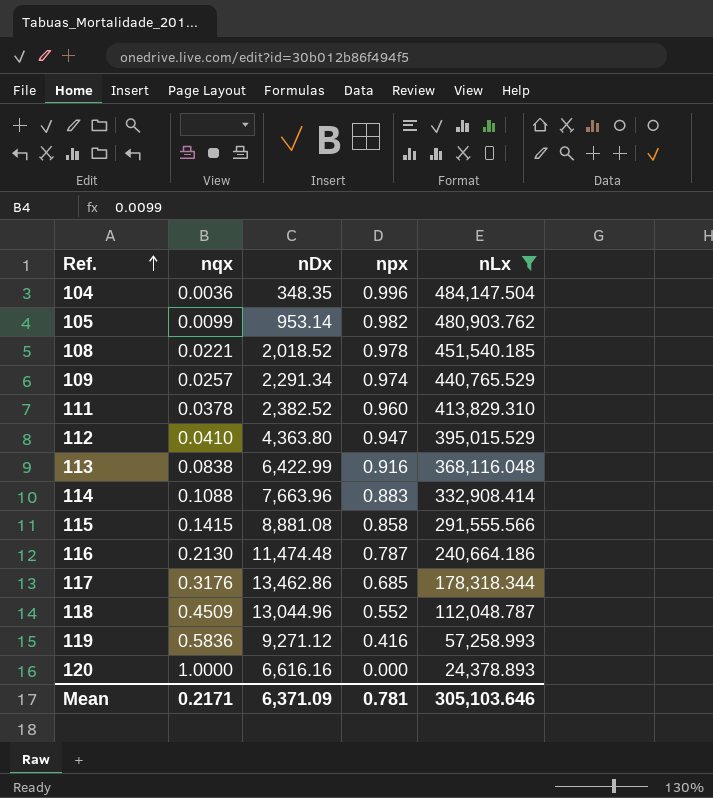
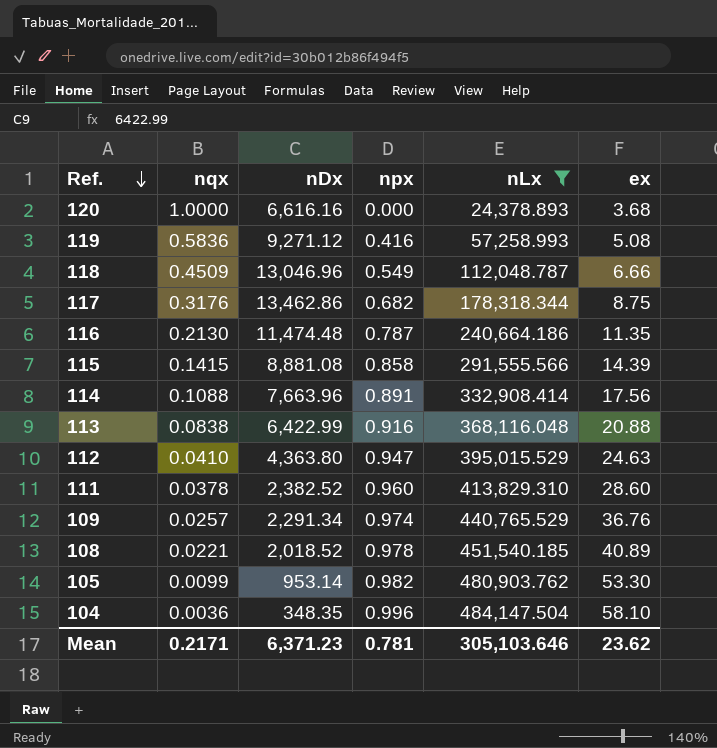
row order: Ref. ascending -> Ref. descending
column ex | position: none -> 6
118 | nDx: 13,044.96 -> 13,046.96
118 | npx: 0.552 -> 0.549
117 | npx: 0.685 -> 0.682
114 | npx: 0.883 -> 0.891
Mean | nDx: 6,371.09 -> 6,371.23

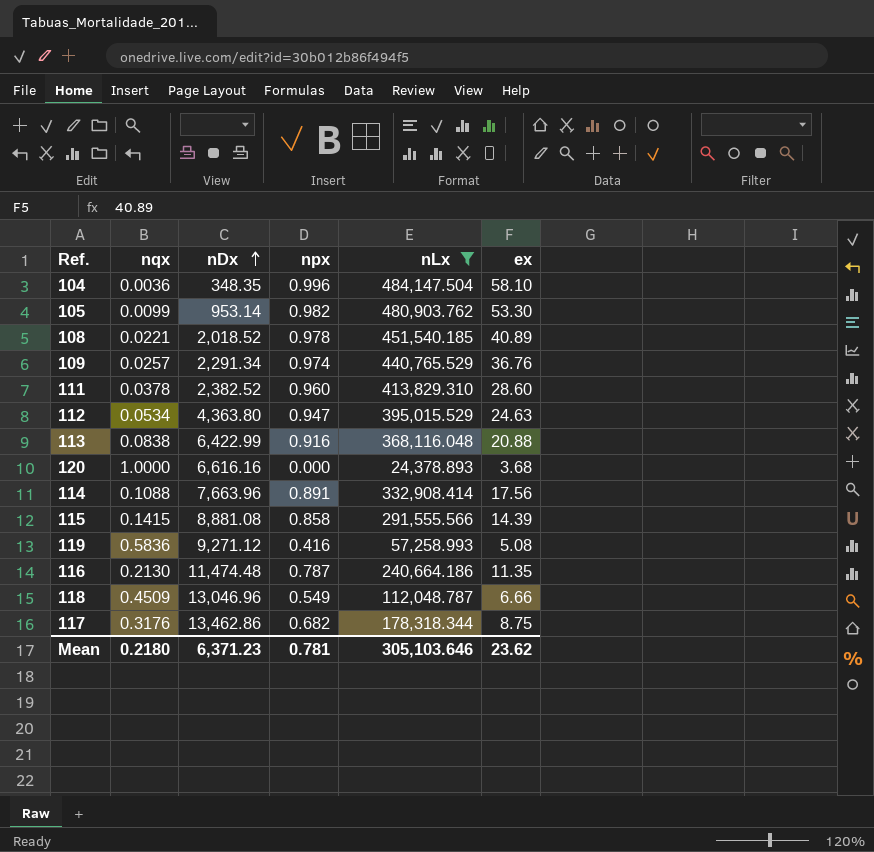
row order: Ref. descending -> nDx ascending
112 | nqx: 0.0410 -> 0.0534
Mean | nqx: 0.2171 -> 0.2180

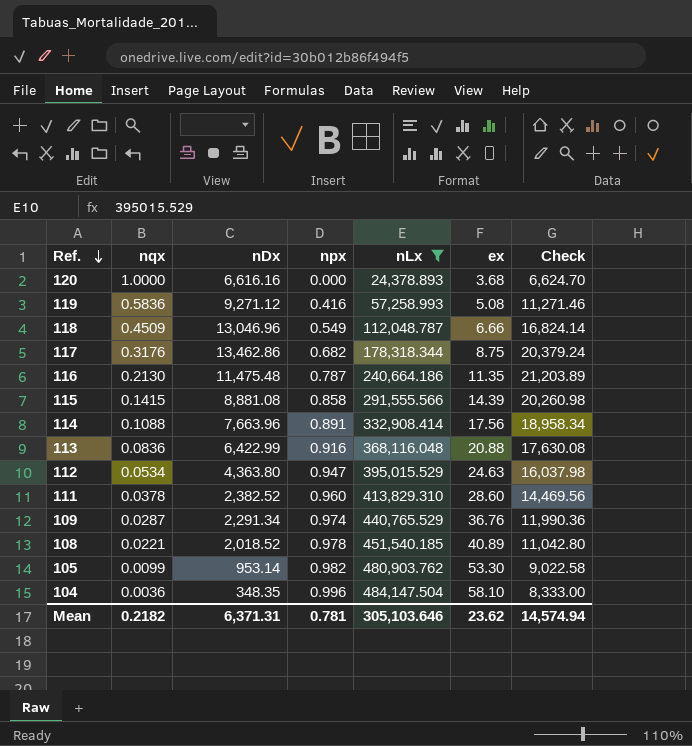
row order: nDx ascending -> Ref. descending
column Check | formula: none -> [nLx] / [ex]
116 | nDx: 11,474.48 -> 11,475.48
113 | nqx: 0.0838 -> 0.0836
109 | nqx: 0.0257 -> 0.0287
Mean | nqx: 0.2180 -> 0.2182
Mean | nDx: 6,371.23 -> 6,371.31

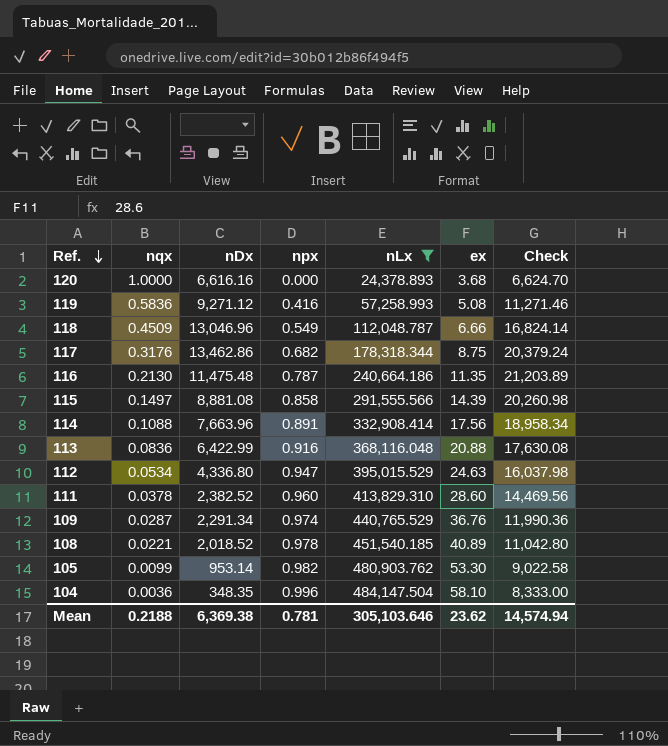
115 | nqx: 0.1415 -> 0.1497
112 | nDx: 4,363.80 -> 4,336.80
Mean | nqx: 0.2182 -> 0.2188
Mean | nDx: 6,371.31 -> 6,369.38

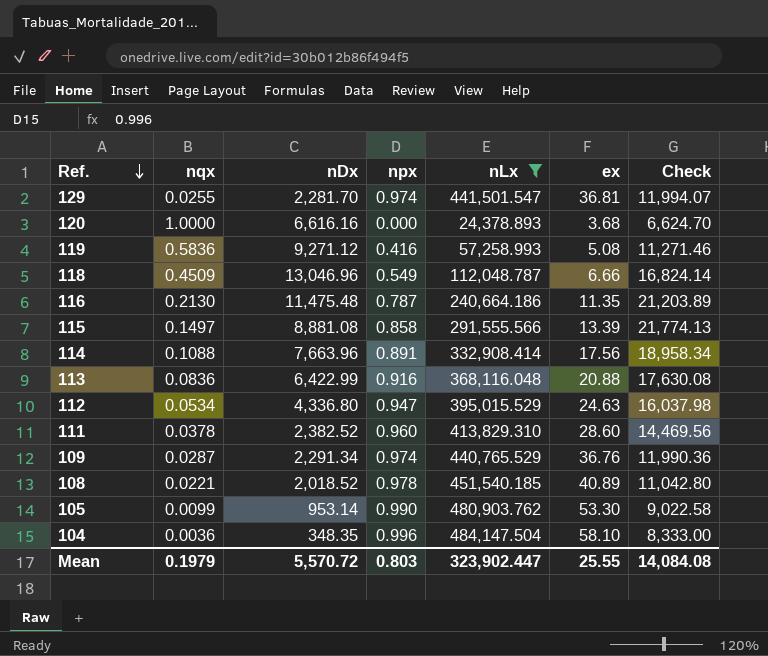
row 117: 0.3176 | 13,462.86 | 0.682 | 178,318.344 | 8.75 | 20,379.24 -> none
row 129: none -> 0.0255 | 2,281.70 | 0.974 | 441,501.547 | 36.81 | 11,994.07
115 | ex: 14.39 -> 13.39
115 | Check: 20,260.98 -> 21,774.13
105 | npx: 0.982 -> 0.990
Mean | nqx: 0.2188 -> 0.1979
Mean | nDx: 6,369.38 -> 5,570.72
Mean | npx: 0.781 -> 0.803
Mean | nLx: 305,103.646 -> 323,902.447
Mean | ex: 23.62 -> 25.55
Mean | Check: 14,574.94 -> 14,084.08

